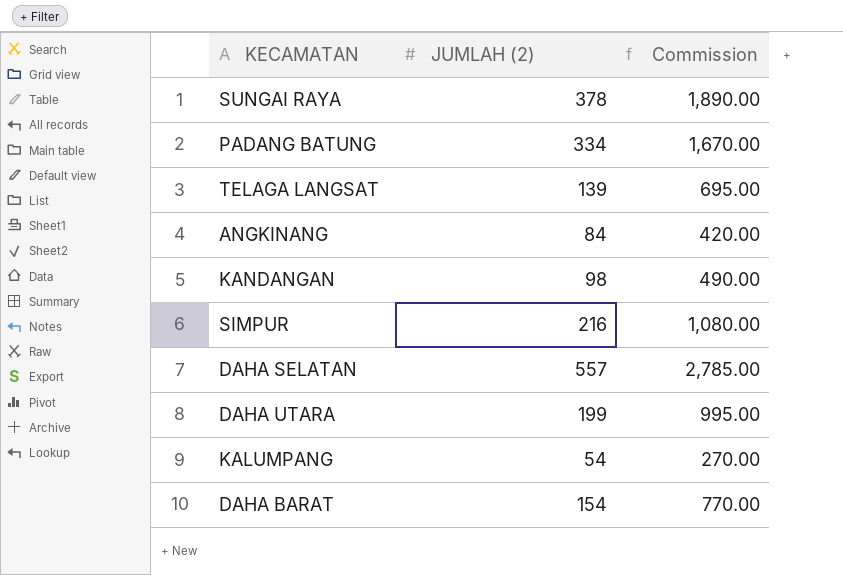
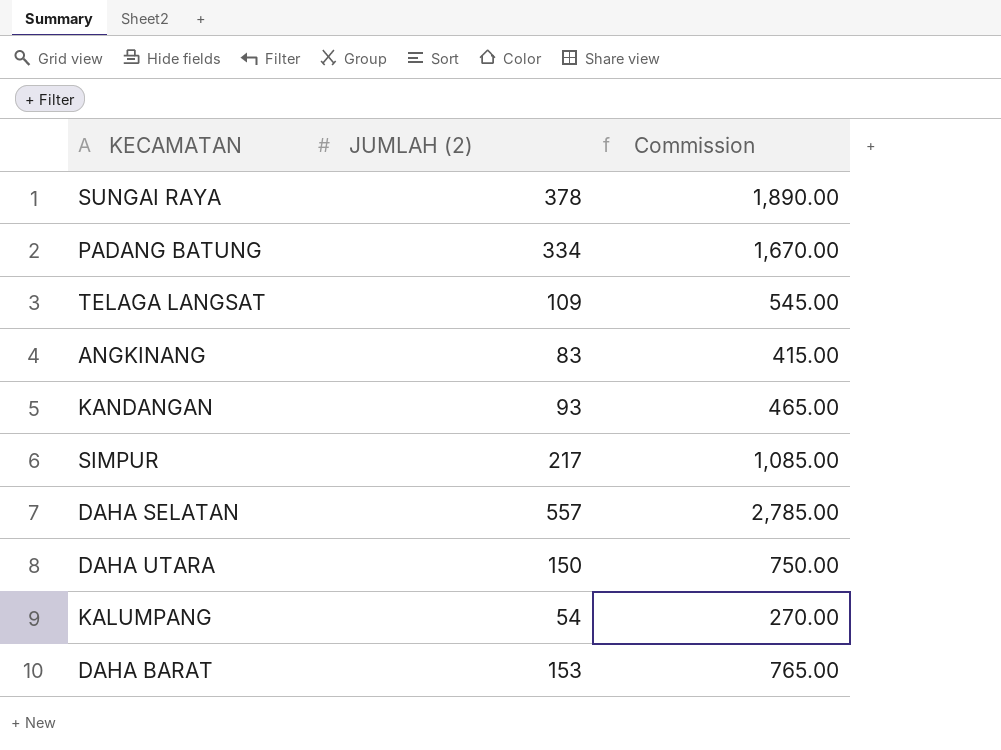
TELAGA LANGSAT | JUMLAH (2): 139 -> 109
TELAGA LANGSAT | Commission: 695.00 -> 545.00
ANGKINANG | JUMLAH (2): 84 -> 83
ANGKINANG | Commission: 420.00 -> 415.00
KANDANGAN | JUMLAH (2): 98 -> 93
KANDANGAN | Commission: 490.00 -> 465.00
SIMPUR | JUMLAH (2): 216 -> 217
SIMPUR | Commission: 1,080.00 -> 1,085.00
DAHA UTARA | JUMLAH (2): 199 -> 150
DAHA UTARA | Commission: 995.00 -> 750.00
DAHA BARAT | JUMLAH (2): 154 -> 153
DAHA BARAT | Commission: 770.00 -> 765.00

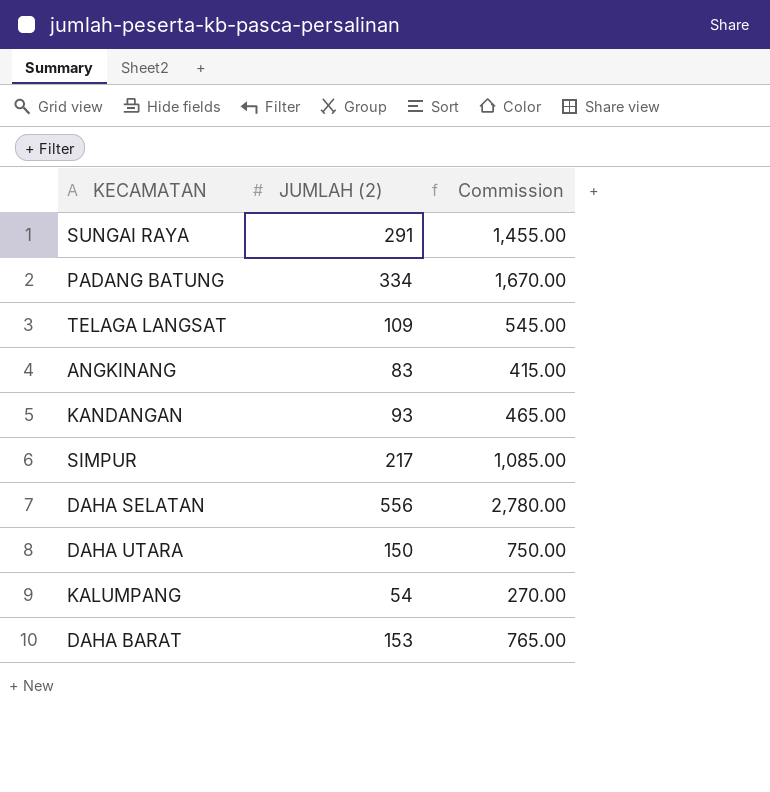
SUNGAI RAYA | JUMLAH (2): 378 -> 291
SUNGAI RAYA | Commission: 1,890.00 -> 1,455.00
DAHA SELATAN | JUMLAH (2): 557 -> 556
DAHA SELATAN | Commission: 2,785.00 -> 2,780.00

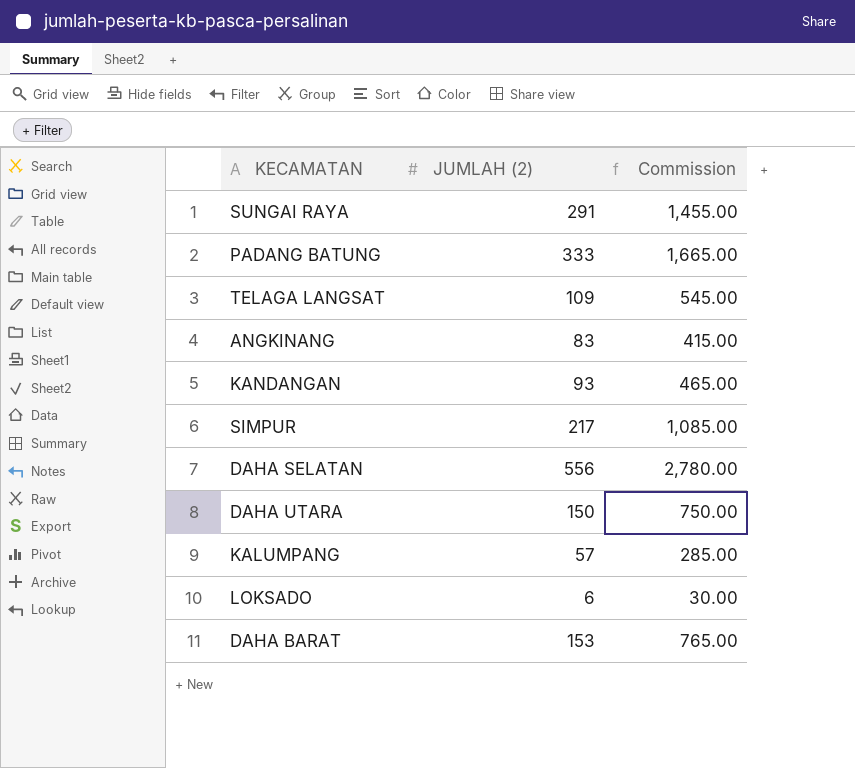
PADANG BATUNG | JUMLAH (2): 334 -> 333
PADANG BATUNG | Commission: 1,670.00 -> 1,665.00
KALUMPANG | JUMLAH (2): 54 -> 57
KALUMPANG | Commission: 270.00 -> 285.00
row LOKSADO: none -> 6 | 30.00

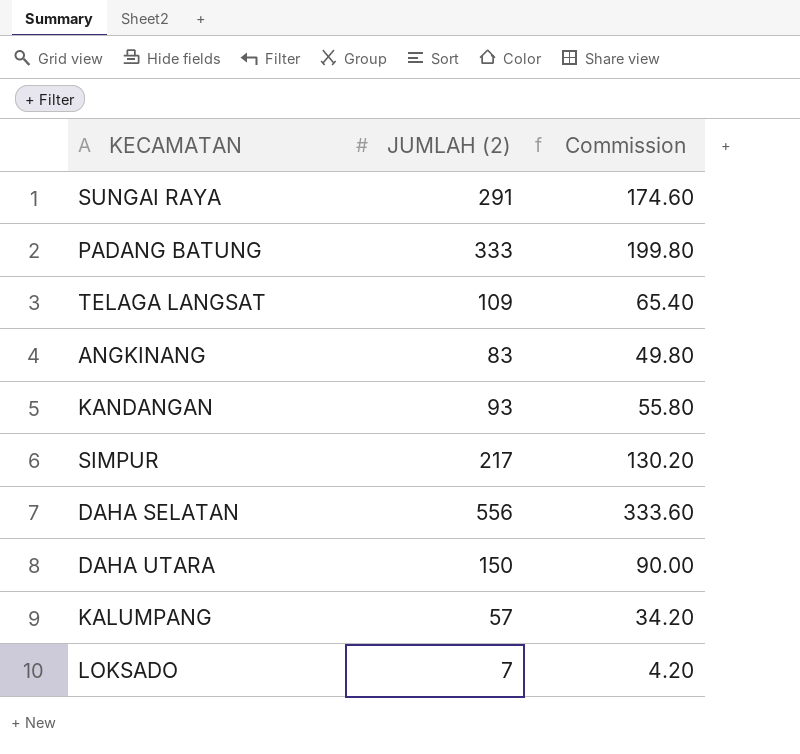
column Commission | formula: [JUMLAH (2)] * 5 -> [JUMLAH (2)] * 0.6
row DAHA BARAT: 153 | 765.00 -> none
LOKSADO | JUMLAH (2): 6 -> 7

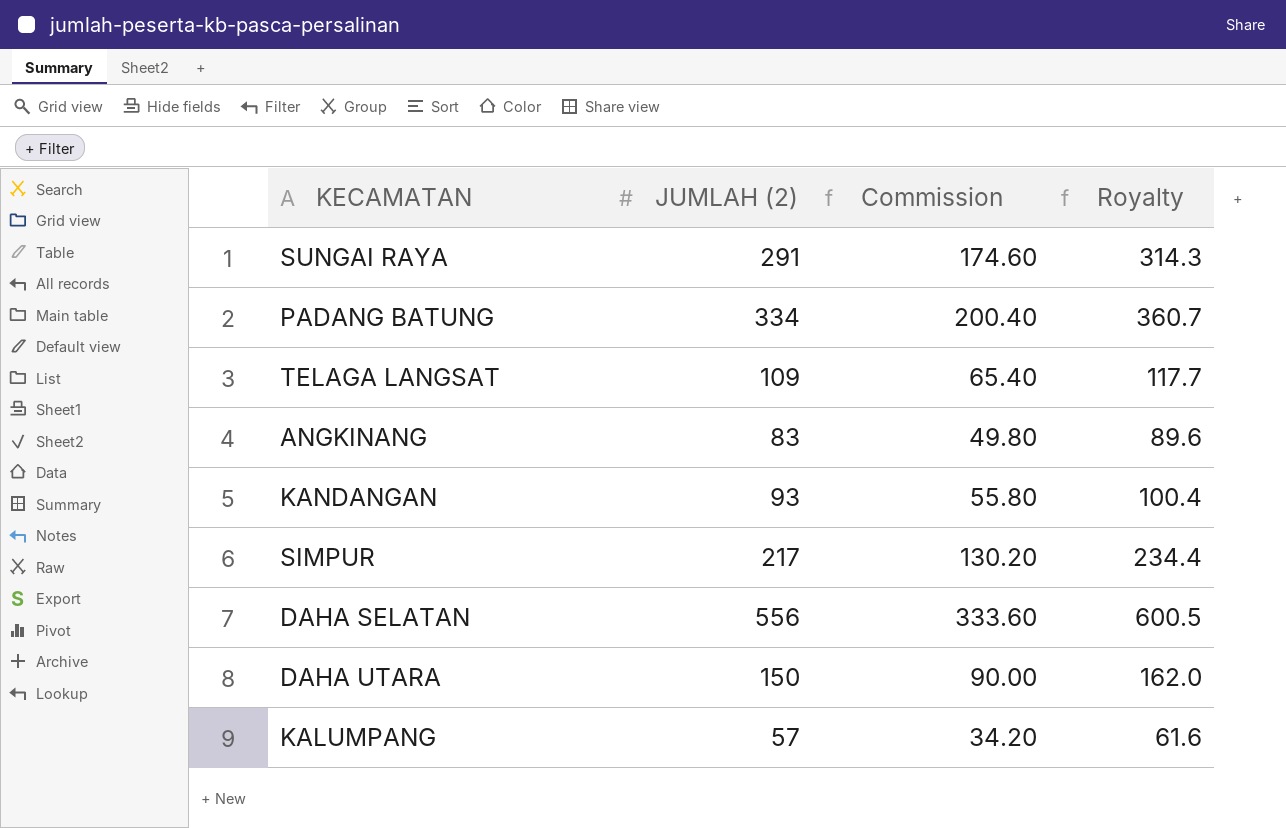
column Royalty | formula: none -> [JUMLAH (2)] * 1.08
row LOKSADO: 7 | 4.20 -> none
PADANG BATUNG | JUMLAH (2): 333 -> 334
PADANG BATUNG | Commission: 199.80 -> 200.40

